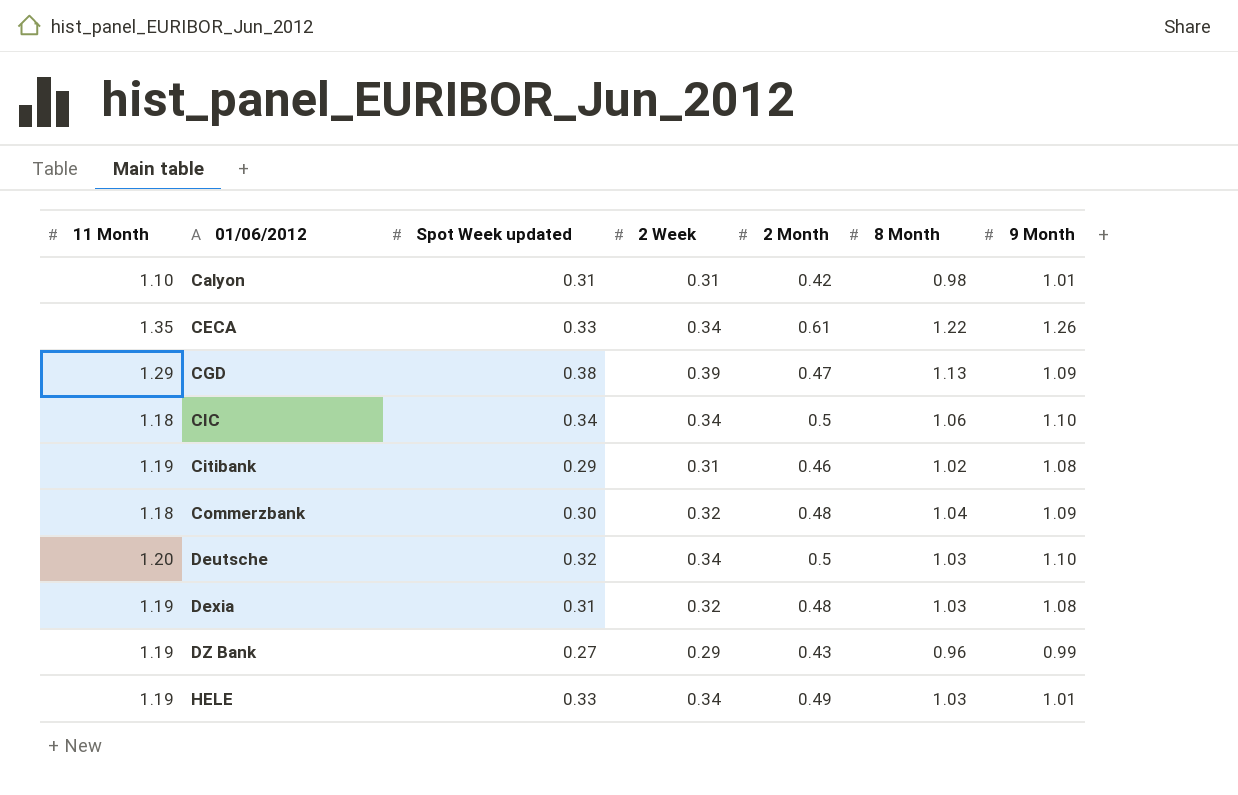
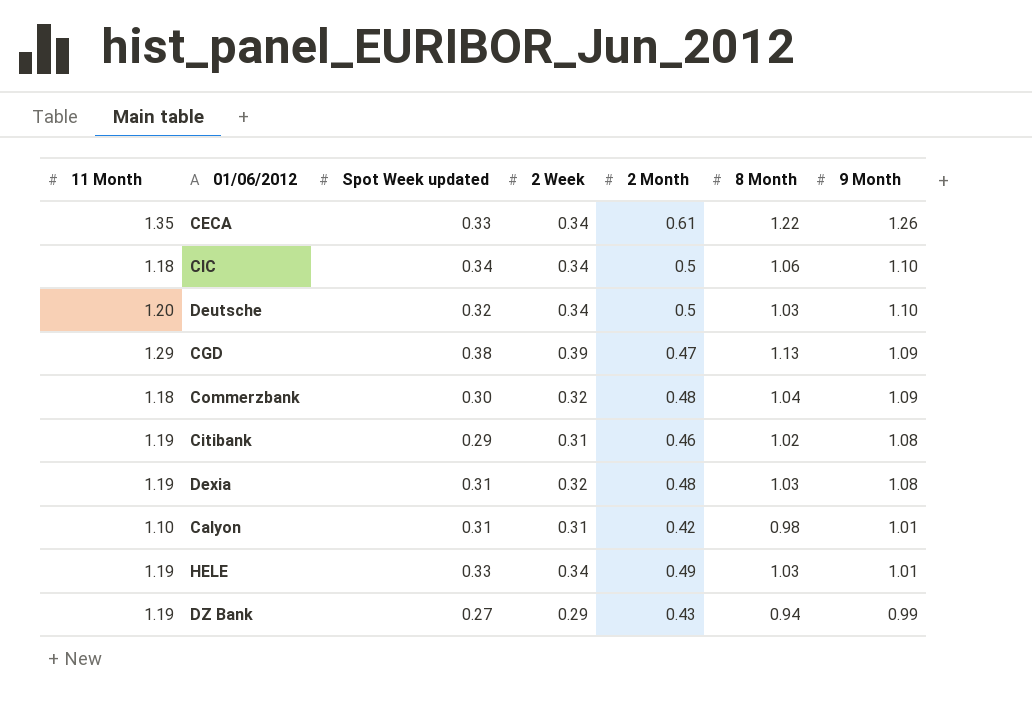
row order: 01/06/2012 ascending -> 9 Month descending
DZ Bank | 8 Month: 0.96 -> 0.94

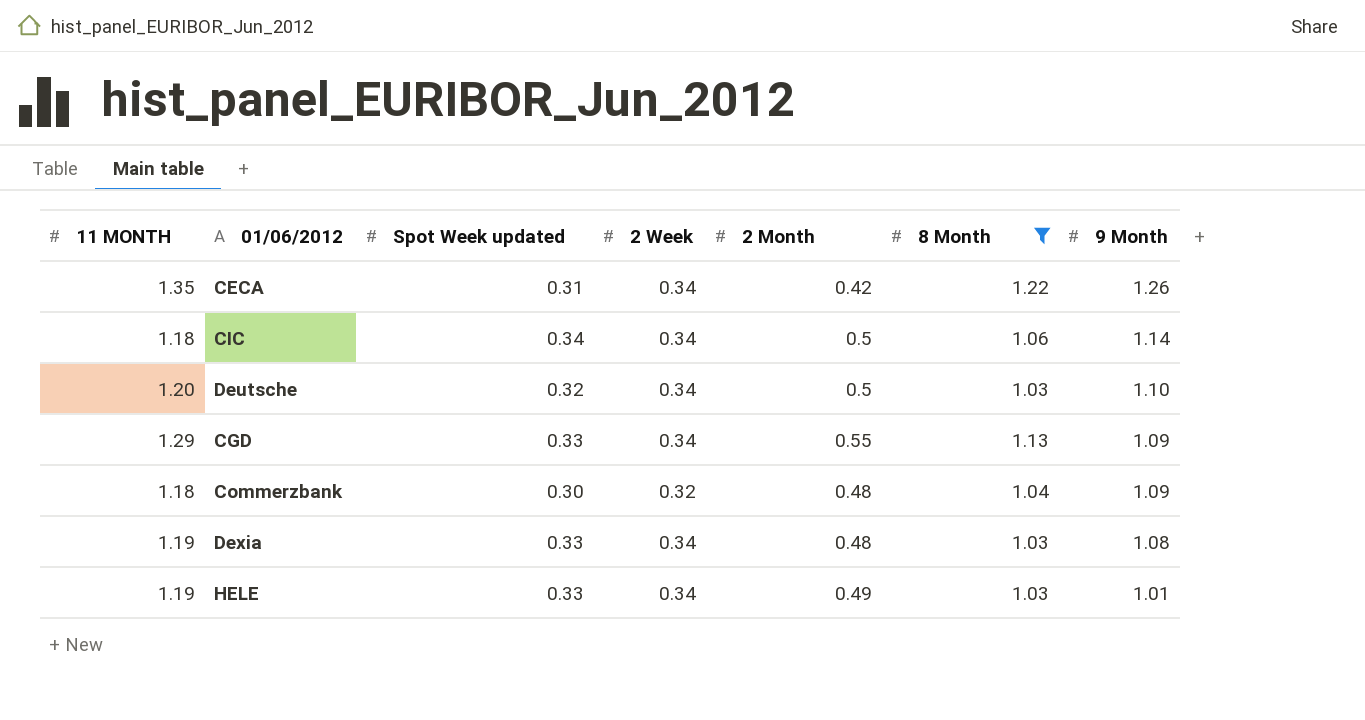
filter: none -> 8 Month >= 1.03
column name: 11 Month -> 11 MONTH
CECA | Spot Week updated: 0.33 -> 0.31
CECA | 2 Month: 0.61 -> 0.42
CIC | 9 Month: 1.10 -> 1.14
CGD | Spot Week updated: 0.38 -> 0.33
CGD | 2 Week: 0.39 -> 0.34
CGD | 2 Month: 0.47 -> 0.55
Dexia | Spot Week updated: 0.31 -> 0.33
Dexia | 2 Week: 0.32 -> 0.34

